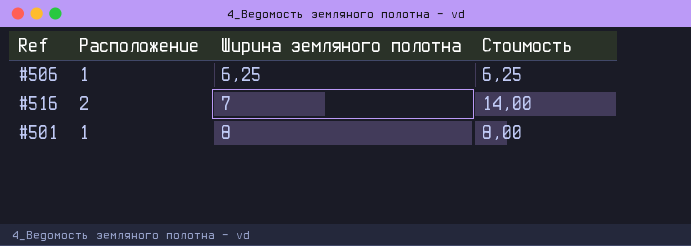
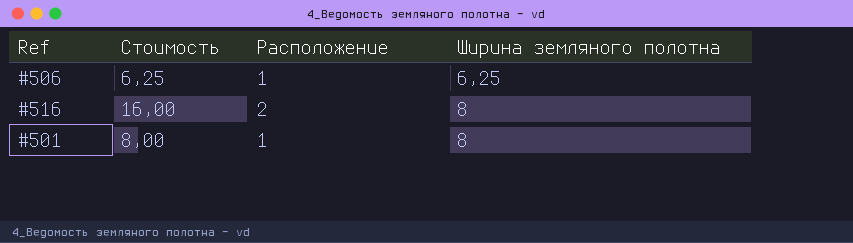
column Стоимость | position: 4 -> 2
#516 | Стоимость: 14,00 -> 16,00
#516 | Ширина земляного полотна: 7 -> 8

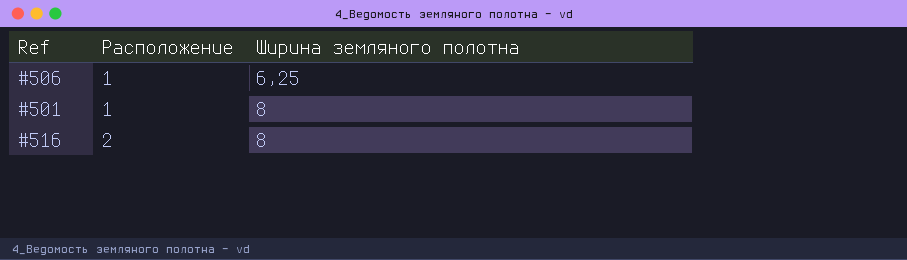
row order: Ширина земляного полотна ascending -> Расположение ascending
column Стоимость | formula: [Расположение] * [Ширина земляного полотна] -> none

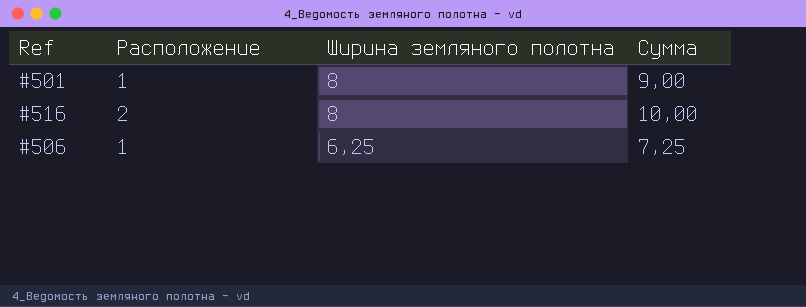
row order: Расположение ascending -> Ширина земляного полотна descending
column Сумма | formula: none -> [Расположение] + [Ширина земляного полотна]

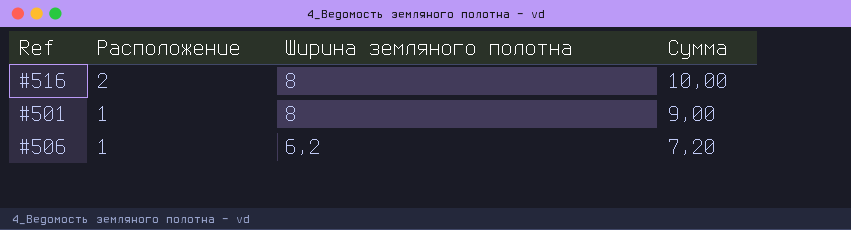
row order: Ширина земляного полотна descending -> Расположение descending
#506 | Ширина земляного полотна: 6,25 -> 6,2
#506 | Сумма: 7,25 -> 7,20

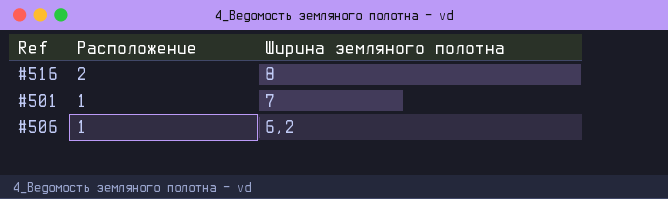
column Сумма | formula: [Расположение] + [Ширина земляного полотна] -> none
#501 | Ширина земляного полотна: 8 -> 7

